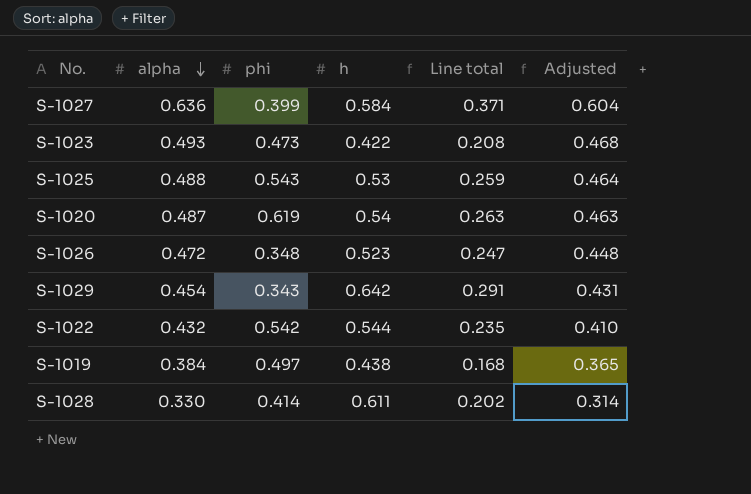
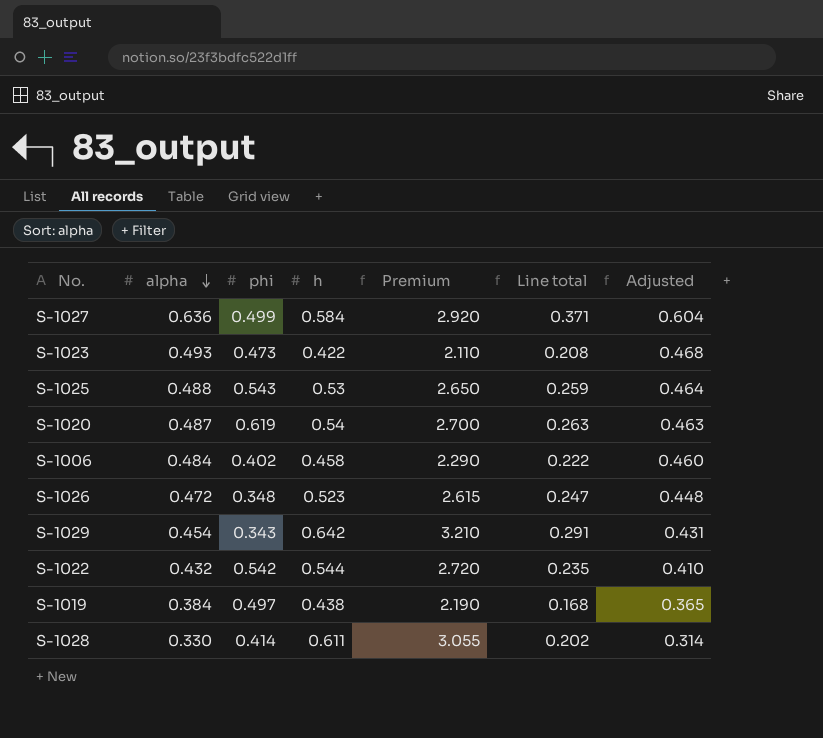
column Premium | formula: none -> [h] * 5
S-1027 | phi: 0.399 -> 0.499
row S-1006: none -> 0.484 | 0.402 | 0.458 | 2.290 | 0.222 | 0.460

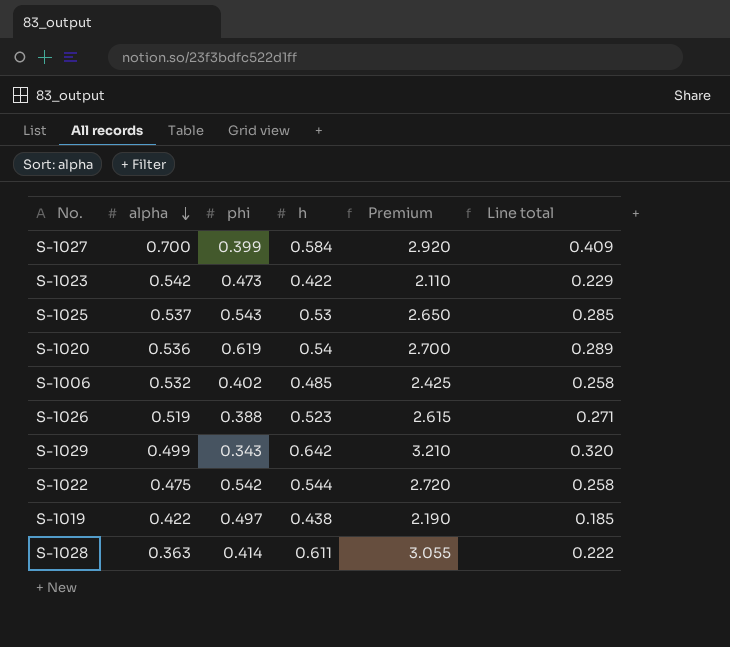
column Adjusted | formula: [alpha] * 0.95 -> none
S-1027 | alpha: 0.636 -> 0.700
S-1027 | phi: 0.499 -> 0.399
S-1027 | Line total: 0.371 -> 0.409
S-1023 | alpha: 0.493 -> 0.542
S-1023 | Line total: 0.208 -> 0.229
S-1025 | alpha: 0.488 -> 0.537
S-1025 | Line total: 0.259 -> 0.285
S-1020 | alpha: 0.487 -> 0.536
S-1020 | Line total: 0.263 -> 0.289
S-1006 | alpha: 0.484 -> 0.532
S-1006 | h: 0.458 -> 0.485
S-1006 | Premium: 2.290 -> 2.425
S-1006 | Line total: 0.222 -> 0.258
S-1026 | alpha: 0.472 -> 0.519
S-1026 | phi: 0.348 -> 0.388
S-1026 | Line total: 0.247 -> 0.271
S-1029 | alpha: 0.454 -> 0.499
S-1029 | Line total: 0.291 -> 0.320
S-1022 | alpha: 0.432 -> 0.475
S-1022 | Line total: 0.235 -> 0.258
S-1019 | alpha: 0.384 -> 0.422
S-1019 | Line total: 0.168 -> 0.185
S-1028 | alpha: 0.330 -> 0.363
S-1028 | Line total: 0.202 -> 0.222

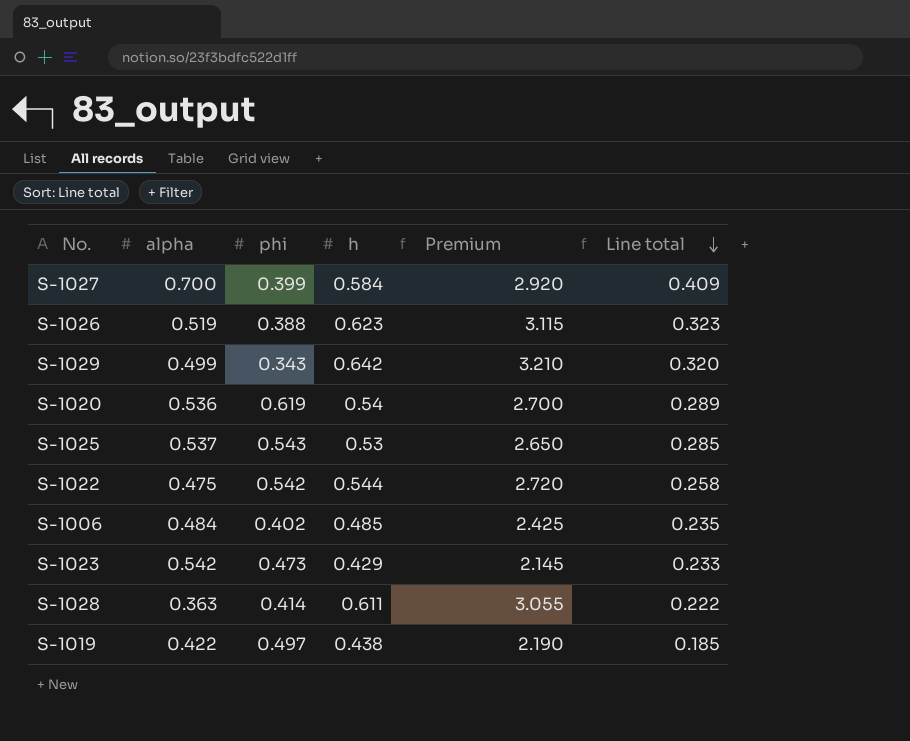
row order: alpha descending -> Line total descending
S-1026 | h: 0.523 -> 0.623
S-1026 | Premium: 2.615 -> 3.115
S-1026 | Line total: 0.271 -> 0.323
S-1006 | alpha: 0.532 -> 0.484
S-1006 | Line total: 0.258 -> 0.235
S-1023 | h: 0.422 -> 0.429
S-1023 | Premium: 2.110 -> 2.145
S-1023 | Line total: 0.229 -> 0.233

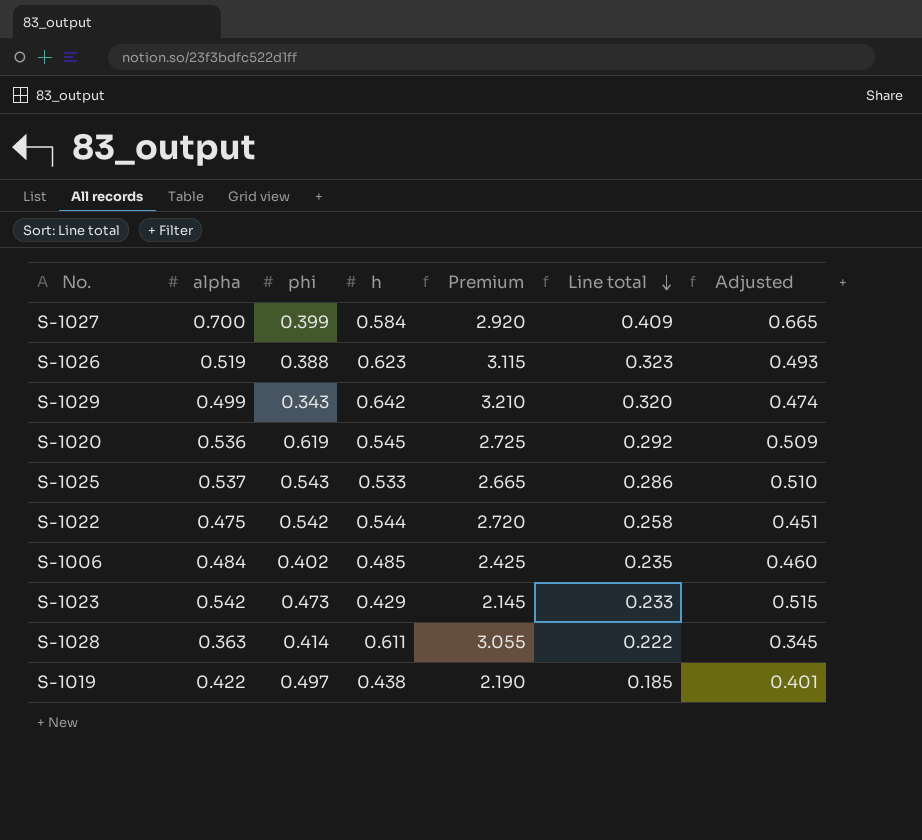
column Adjusted | formula: none -> [alpha] * 0.95
S-1020 | h: 0.54 -> 0.545
S-1020 | Premium: 2.700 -> 2.725
S-1020 | Line total: 0.289 -> 0.292
S-1025 | h: 0.53 -> 0.533
S-1025 | Premium: 2.650 -> 2.665
S-1025 | Line total: 0.285 -> 0.286

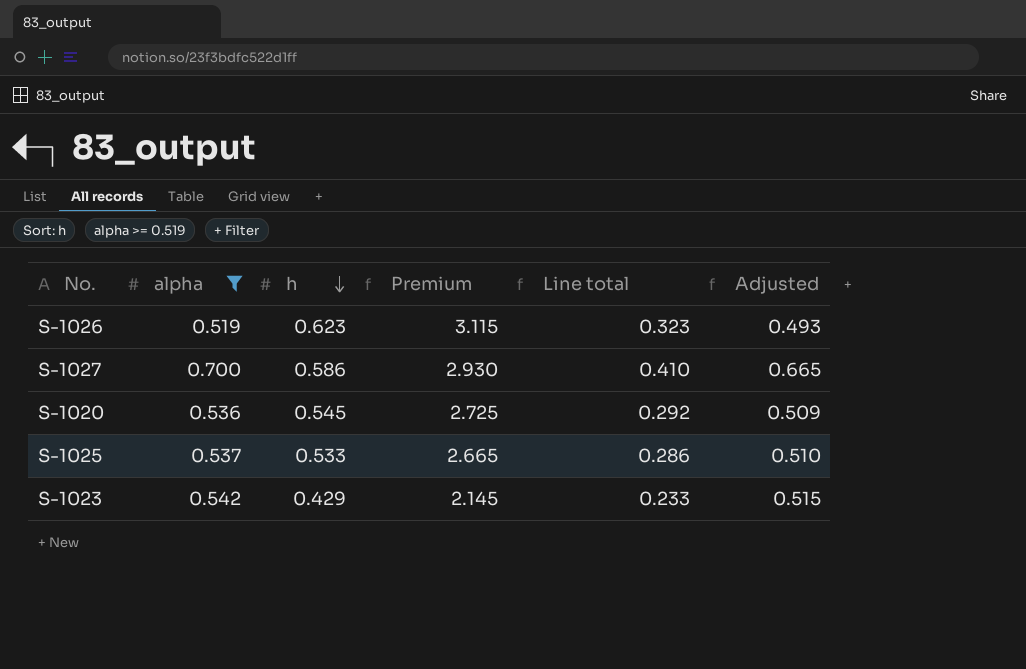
filter: none -> alpha >= 0.519
row order: Line total descending -> h descending
column phi | position: 3 -> none
S-1027 | h: 0.584 -> 0.586
S-1027 | Premium: 2.920 -> 2.930
S-1027 | Line total: 0.409 -> 0.410

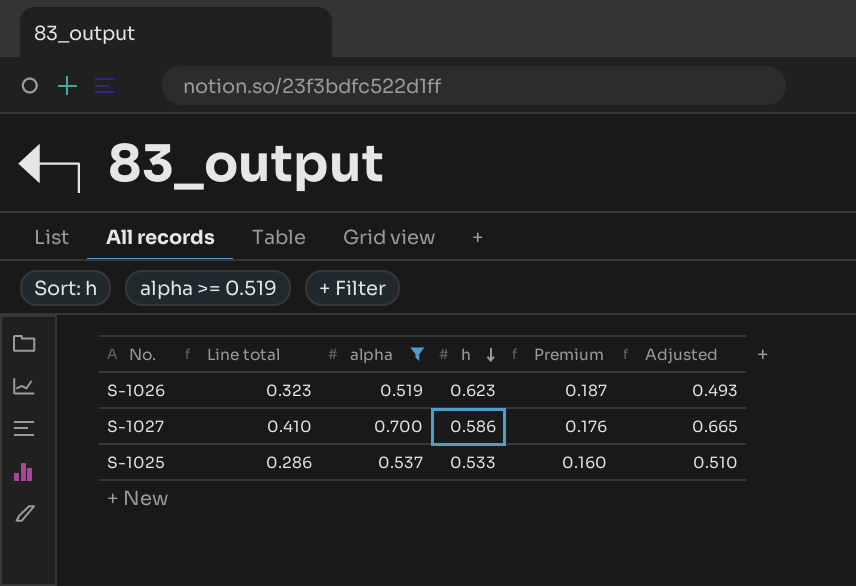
column Line total | position: 5 -> 2
column Premium | formula: [h] * 5 -> [h] * 0.3
row S-1020: 0.536 | 0.545 | 2.725 | 0.292 | 0.509 -> none
row S-1023: 0.542 | 0.429 | 2.145 | 0.233 | 0.515 -> none

